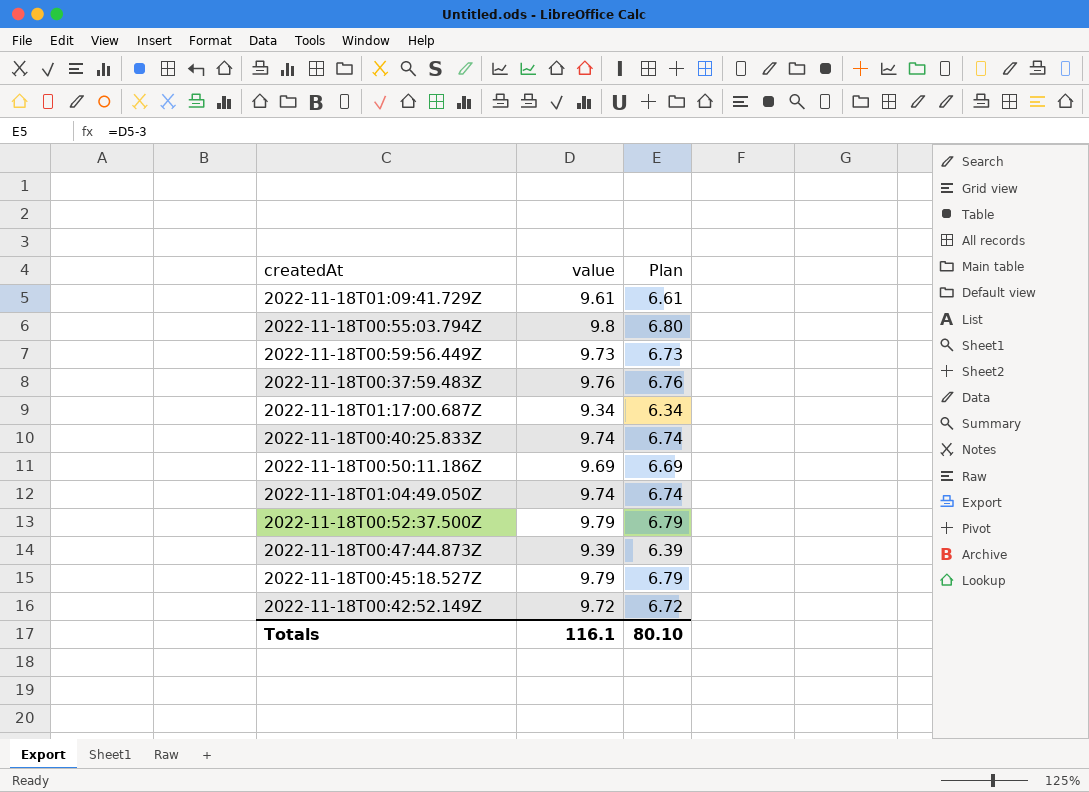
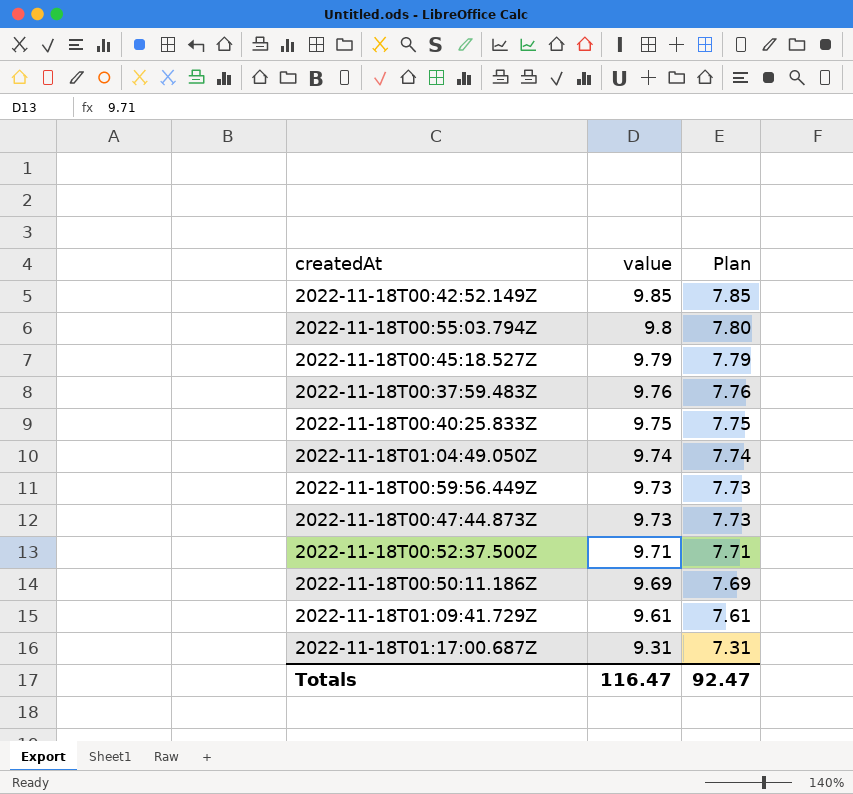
row order: none -> value descending
column Plan | formula: [value] - 3 -> [value] - 2
2022-11-18T00:42:52.149Z | value: 9.72 -> 9.85
2022-11-18T00:40:25.833Z | value: 9.74 -> 9.75
2022-11-18T00:47:44.873Z | value: 9.39 -> 9.73
2022-11-18T00:52:37.500Z | value: 9.79 -> 9.71
2022-11-18T01:17:00.687Z | value: 9.34 -> 9.31
Totals | value: 116.1 -> 116.47
Totals | Plan: 80.10 -> 92.47

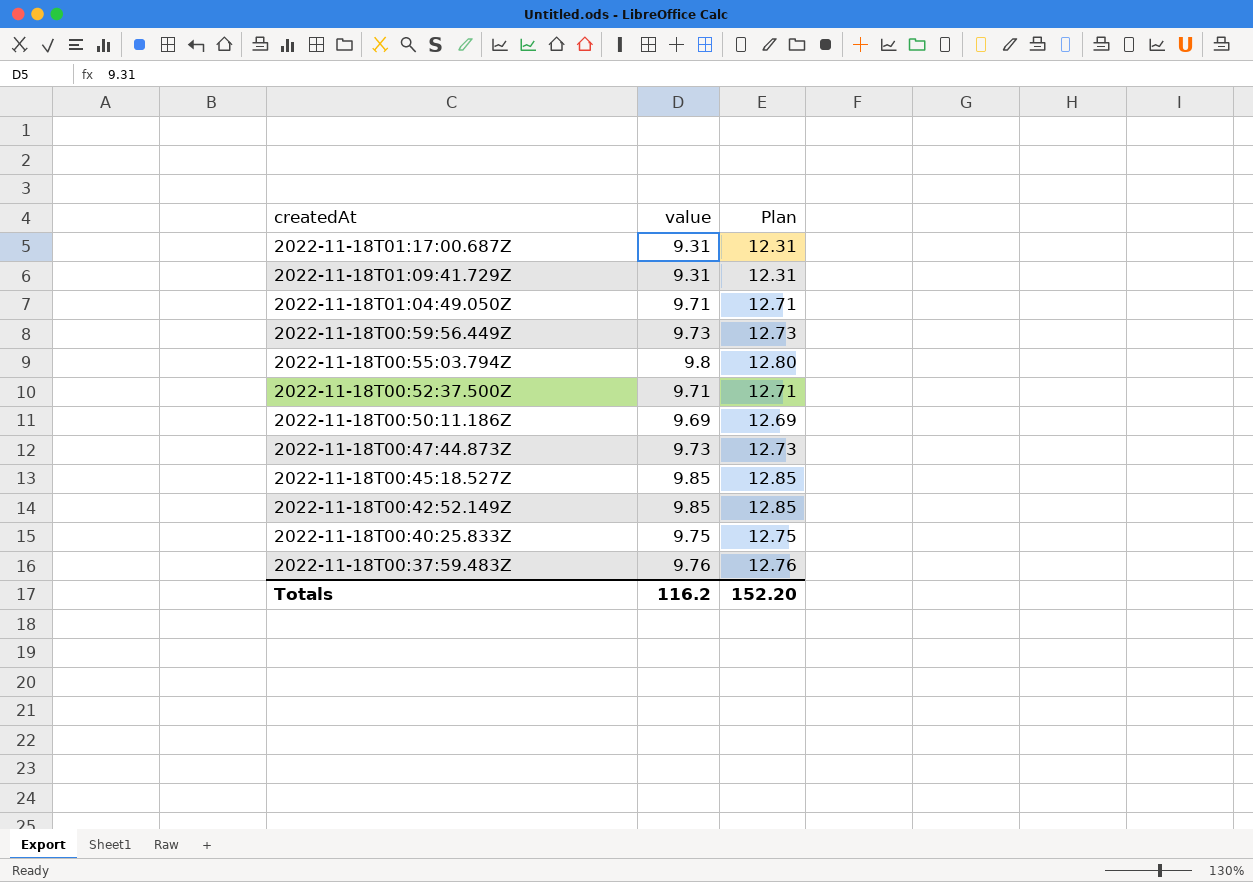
row order: value descending -> createdAt descending
column Plan | formula: [value] - 2 -> [value] + 3
2022-11-18T01:09:41.729Z | value: 9.61 -> 9.31
2022-11-18T01:04:49.050Z | value: 9.74 -> 9.71
2022-11-18T00:45:18.527Z | value: 9.79 -> 9.85
Totals | value: 116.47 -> 116.2
Totals | Plan: 92.47 -> 152.20

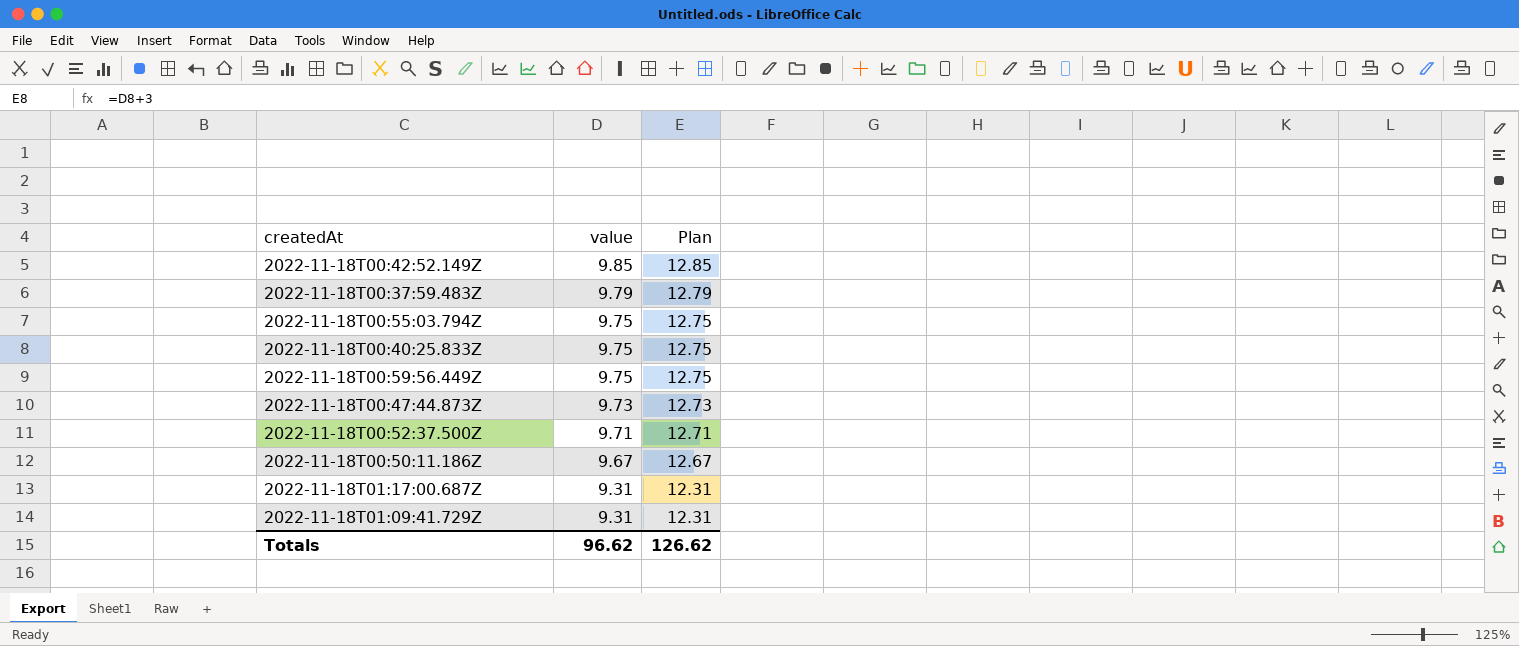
row order: createdAt descending -> value descending
row 2022-11-18T01:04:49.050Z: 9.71 | 12.71 -> none
row 2022-11-18T00:45:18.527Z: 9.85 | 12.85 -> none
2022-11-18T00:37:59.483Z | value: 9.76 -> 9.79
2022-11-18T00:37:59.483Z | Plan: 12.76 -> 12.79
2022-11-18T00:55:03.794Z | value: 9.8 -> 9.75
2022-11-18T00:55:03.794Z | Plan: 12.80 -> 12.75
2022-11-18T00:59:56.449Z | value: 9.73 -> 9.75
2022-11-18T00:59:56.449Z | Plan: 12.73 -> 12.75
2022-11-18T00:50:11.186Z | value: 9.69 -> 9.67
2022-11-18T00:50:11.186Z | Plan: 12.69 -> 12.67
Totals | value: 116.2 -> 96.62
Totals | Plan: 152.20 -> 126.62

